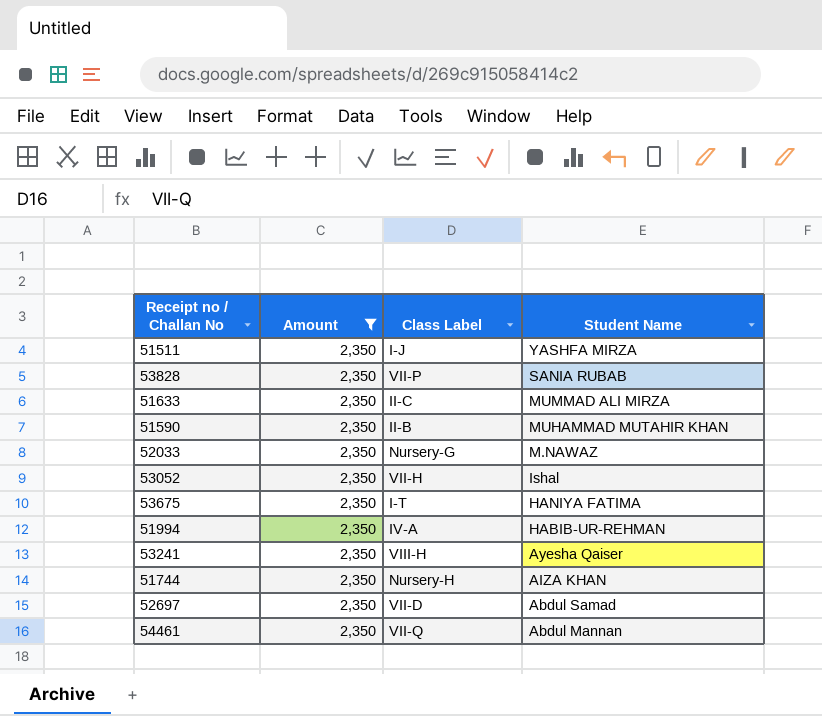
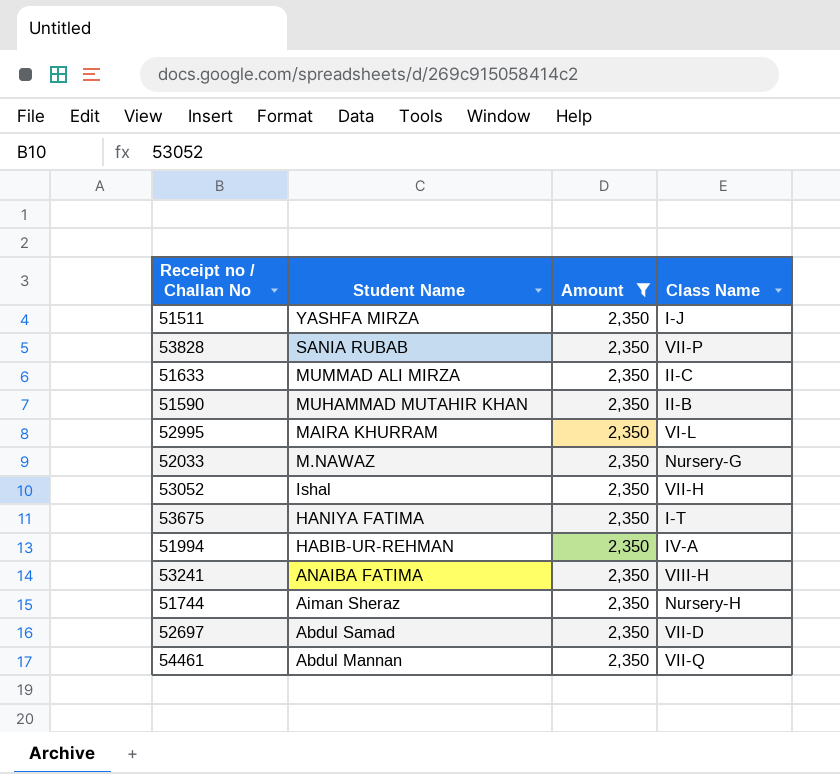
column Student Name | position: 4 -> 2
column name: Class Label -> Class Name
row 52995: none -> MAIRA KHURRAM | 2,350 | VI-L
53241 | Student Name: Ayesha Qaiser -> ANAIBA FATIMA
51744 | Student Name: AIZA KHAN -> Aiman Sheraz

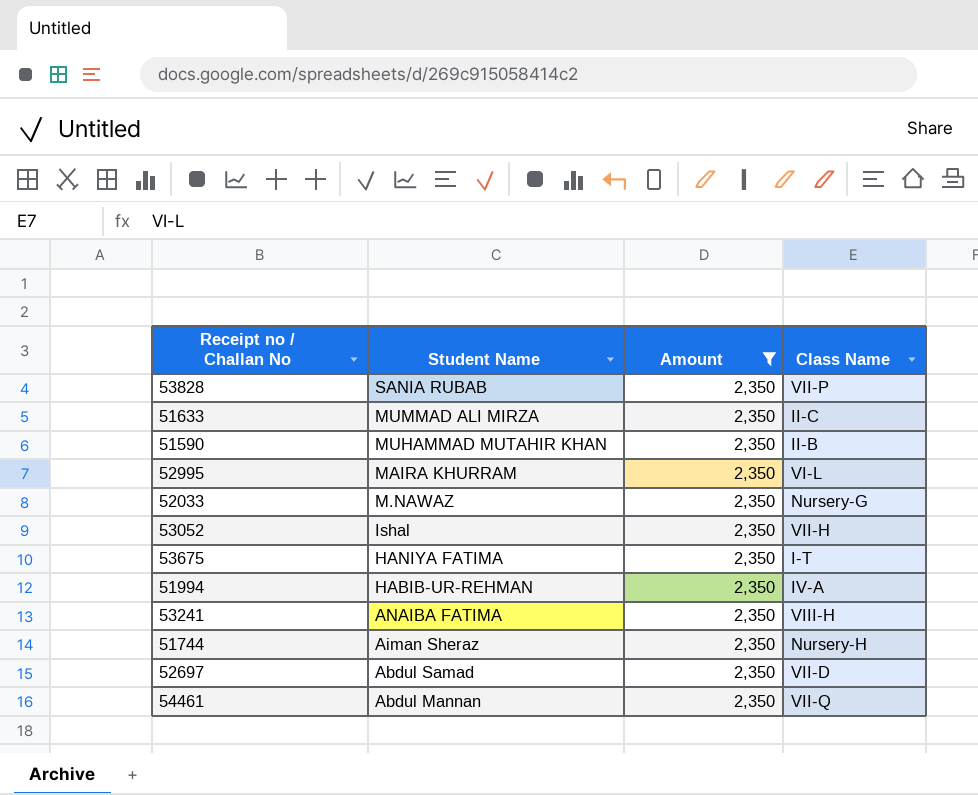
row 51511: YASHFA MIRZA | 2,350 | I-J -> none

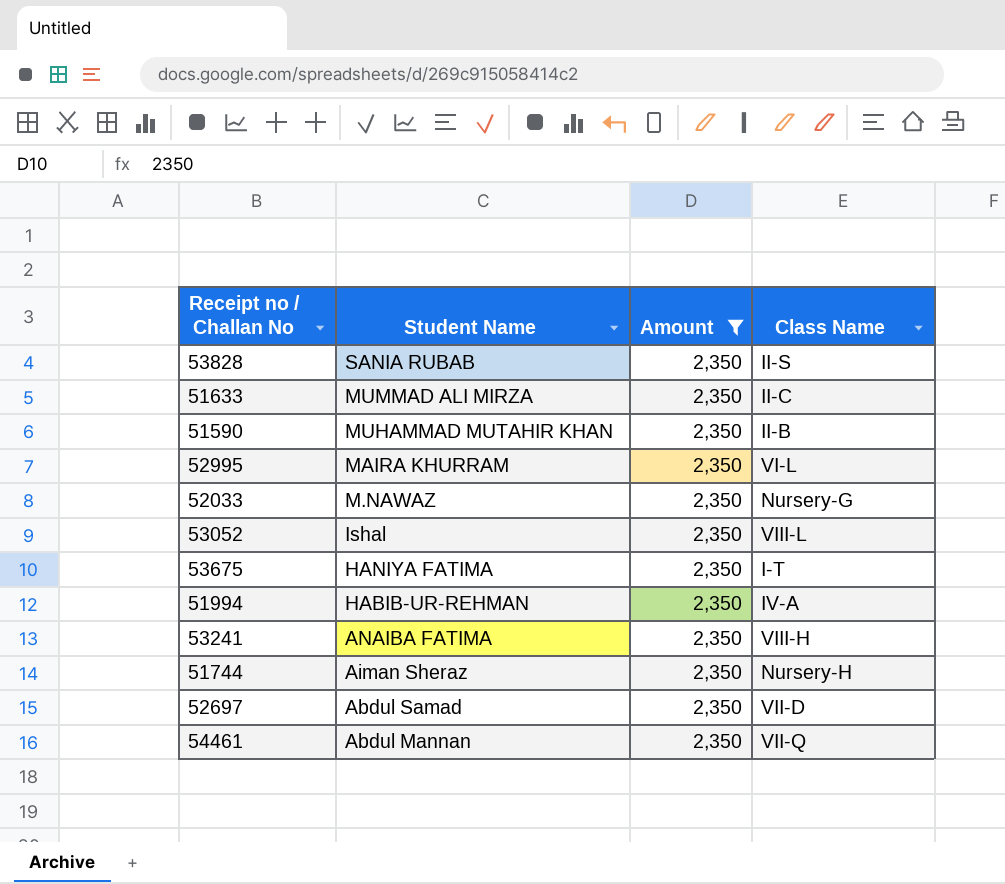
53828 | Class Name: VII-P -> II-S
53052 | Class Name: VII-H -> VIII-L

